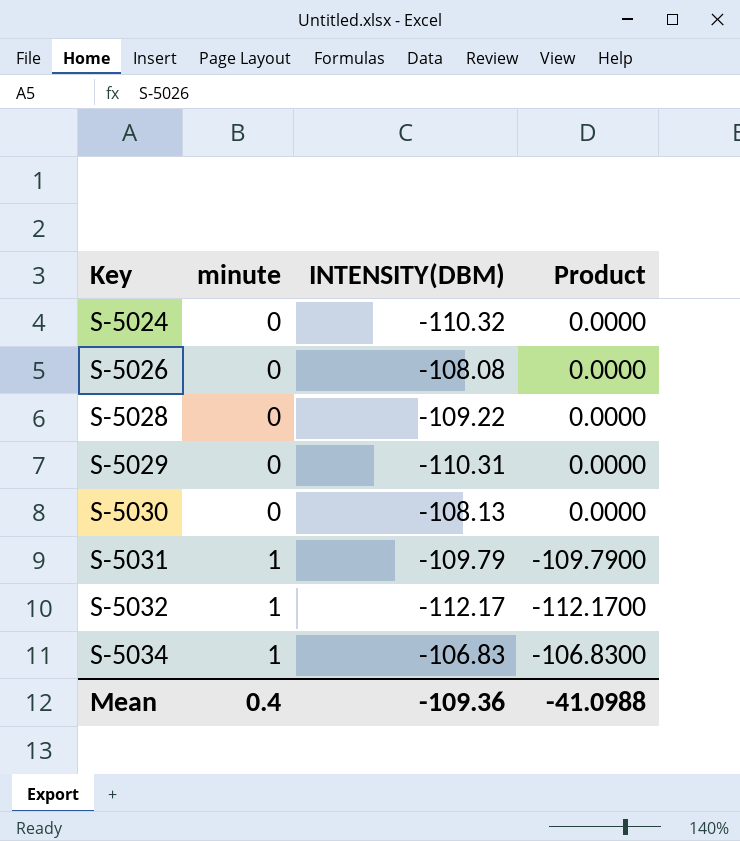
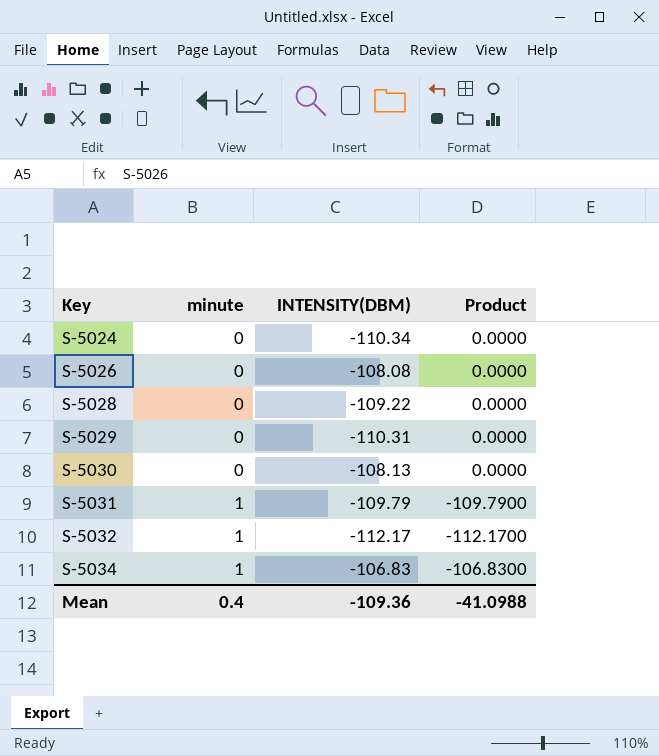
S-5024 | INTENSITY(DBM): -110.32 -> -110.34

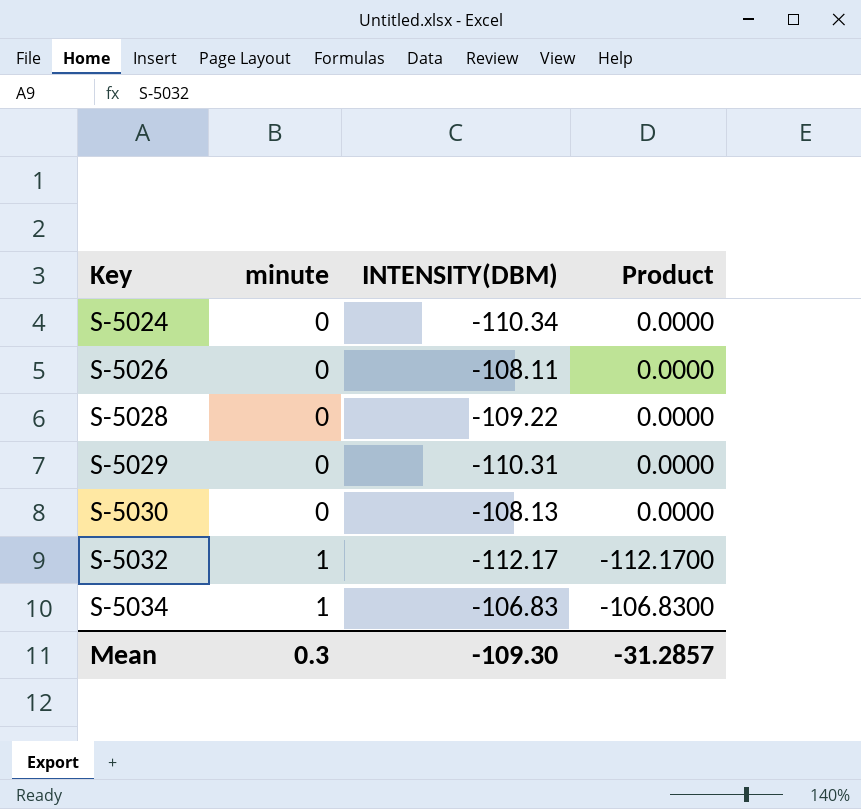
row S-5031: 1 | -109.79 | -109.7900 -> none
S-5026 | INTENSITY(DBM): -108.08 -> -108.11
Mean | minute: 0.4 -> 0.3
Mean | INTENSITY(DBM): -109.36 -> -109.30
Mean | Product: -41.0988 -> -31.2857

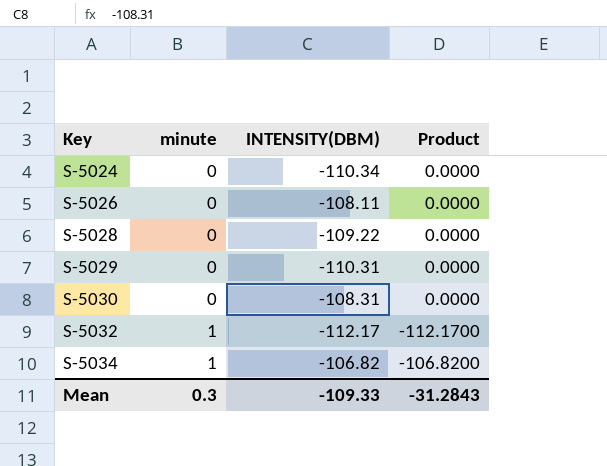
S-5030 | INTENSITY(DBM): -108.13 -> -108.31
S-5034 | INTENSITY(DBM): -106.83 -> -106.82
S-5034 | Product: -106.8300 -> -106.8200
Mean | INTENSITY(DBM): -109.30 -> -109.33
Mean | Product: -31.2857 -> -31.2843

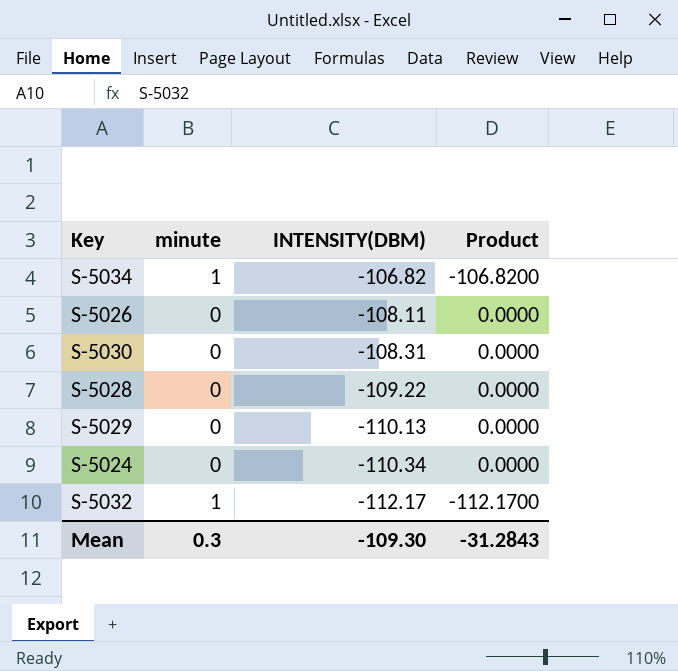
row order: Key ascending -> INTENSITY(DBM) descending
S-5029 | INTENSITY(DBM): -110.31 -> -110.13
Mean | INTENSITY(DBM): -109.33 -> -109.30

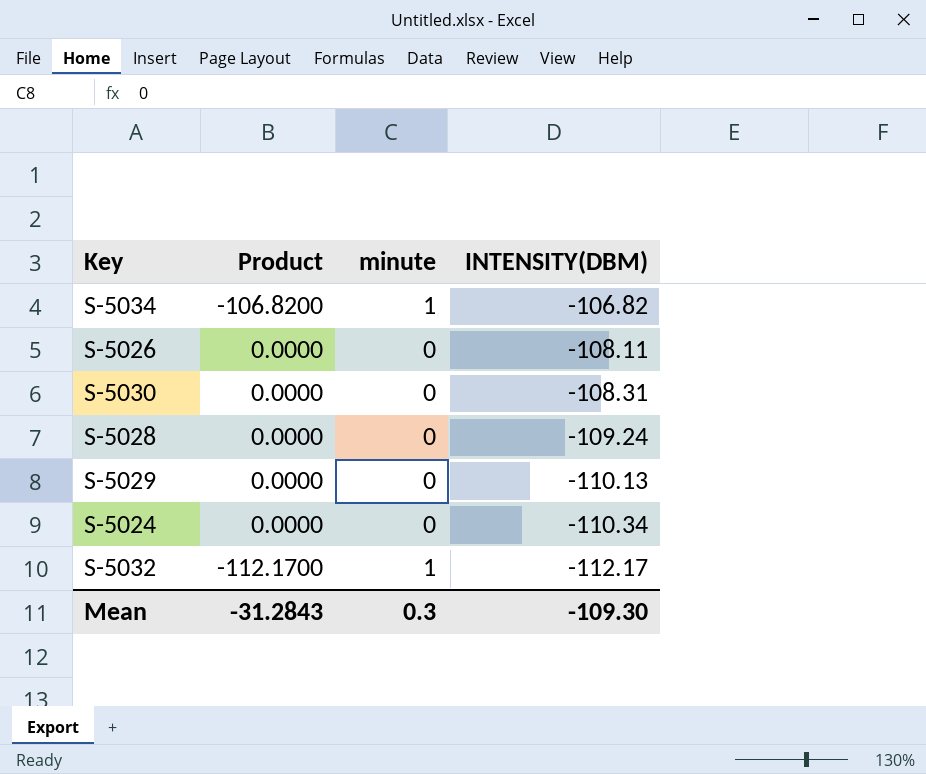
column Product | position: 4 -> 2
S-5028 | INTENSITY(DBM): -109.22 -> -109.24

